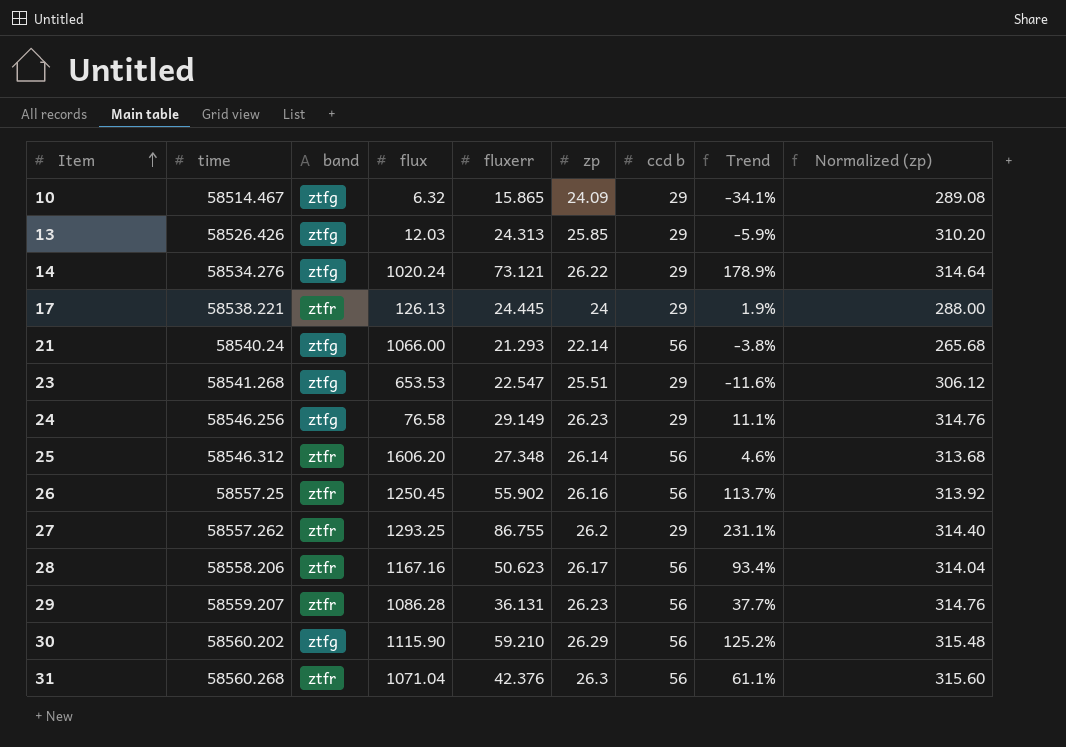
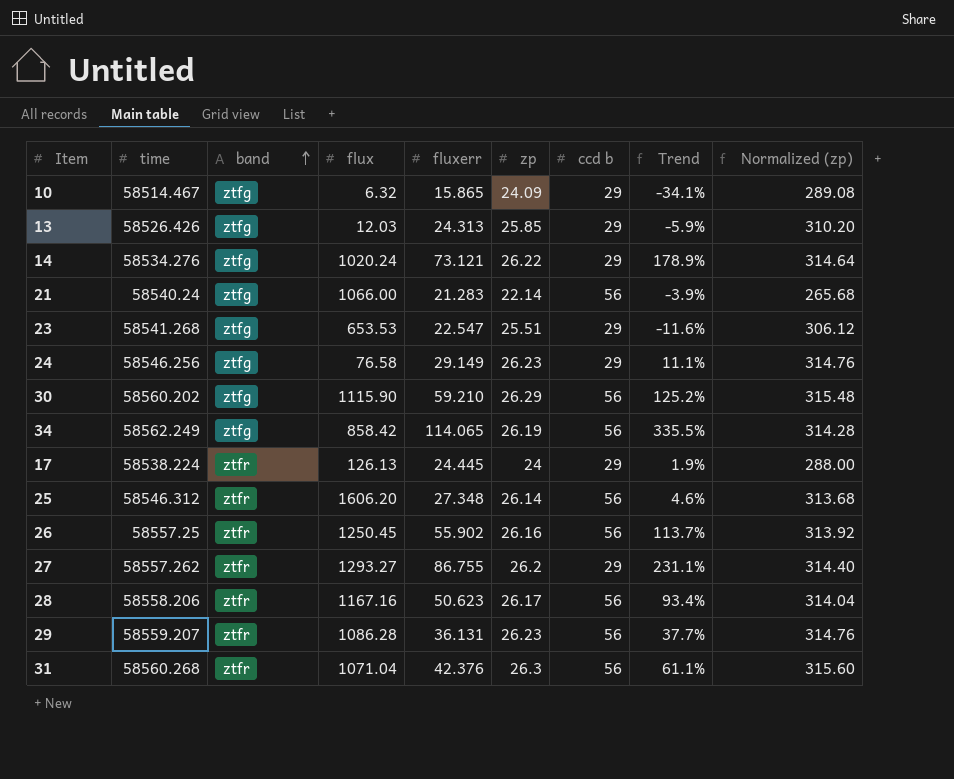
row order: Item ascending -> band ascending
21 | fluxerr: 21.293 -> 21.283
21 | Trend: -3.8% -> -3.9%
row 34: none -> 58562.249 | ztfg | 858.42 | 114.065 | 26.19 | 56 | 335.5% | 314.28
17 | time: 58538.221 -> 58538.224
27 | flux: 1293.25 -> 1293.27

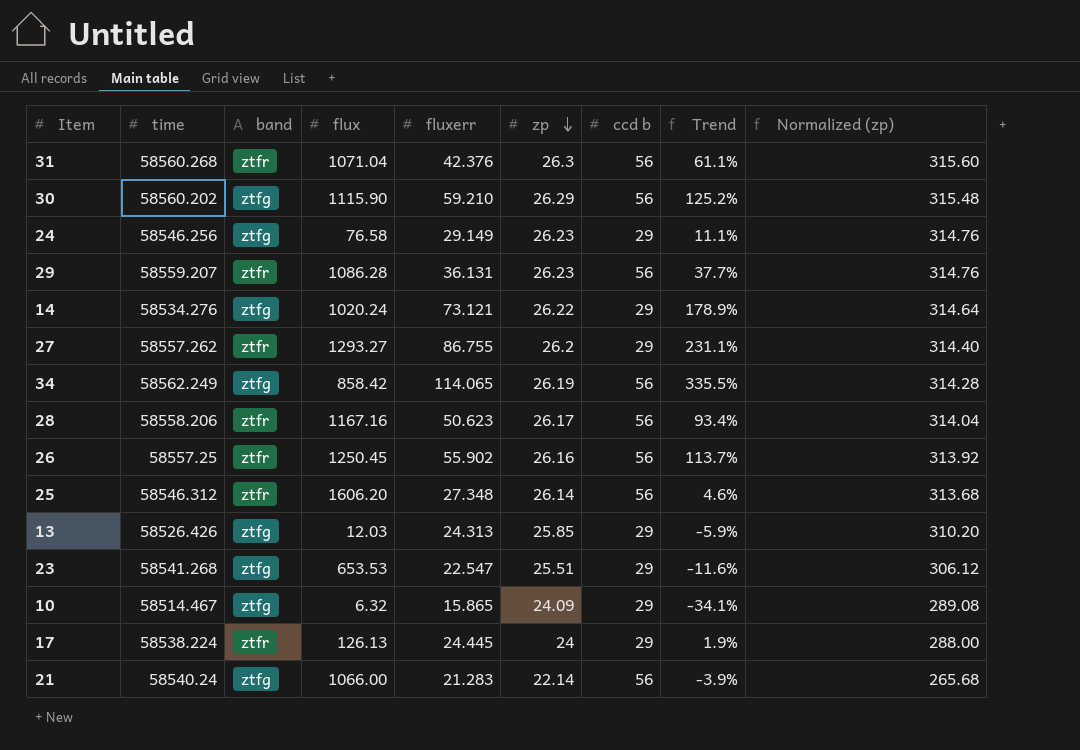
row order: band ascending -> zp descending

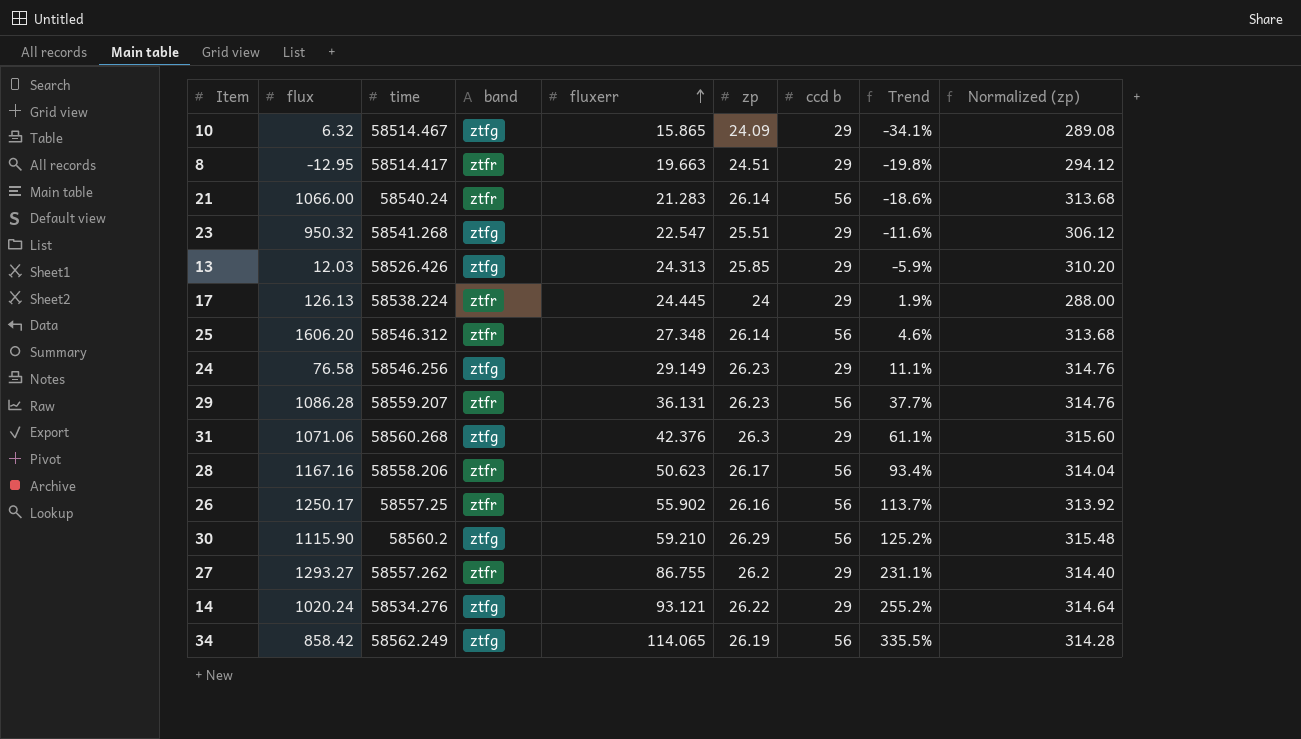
row order: zp descending -> fluxerr ascending
column flux | position: 4 -> 2
row 8: none -> -12.95 | 58514.417 | ztfr | 19.663 | 24.51 | 29 | -19.8% | 294.12
21 | band: ztfg -> ztfr
21 | zp: 22.14 -> 26.14
21 | Trend: -3.9% -> -18.6%
21 | Normalized (zp): 265.68 -> 313.68
23 | flux: 653.53 -> 950.32
31 | flux: 1071.04 -> 1071.06
31 | band: ztfr -> ztfg
31 | ccd b: 56 -> 29
26 | flux: 1250.45 -> 1250.17
30 | time: 58560.202 -> 58560.2
14 | fluxerr: 73.121 -> 93.121
14 | Trend: 178.9% -> 255.2%

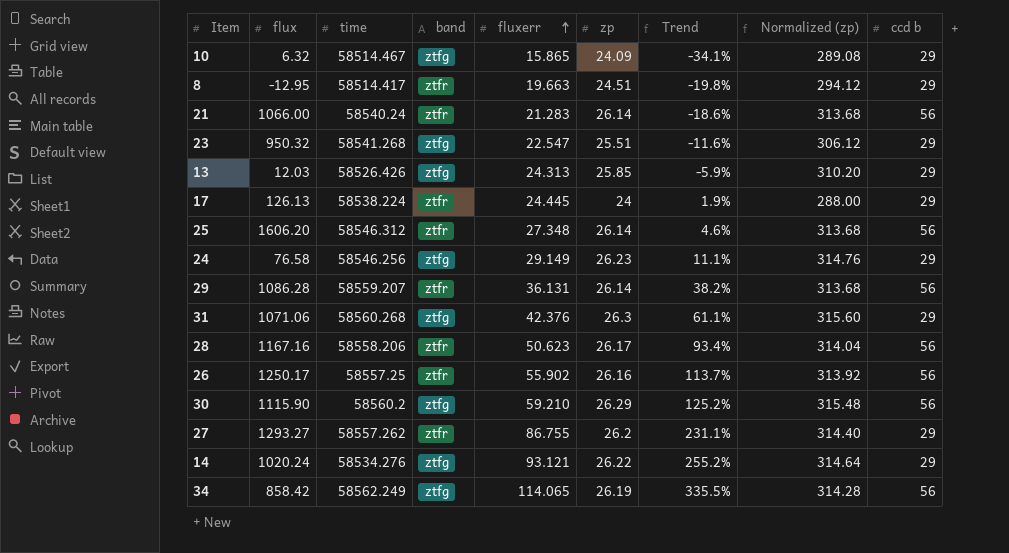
column ccd b | position: 7 -> 9
29 | zp: 26.23 -> 26.14
29 | Trend: 37.7% -> 38.2%
29 | Normalized (zp): 314.76 -> 313.68

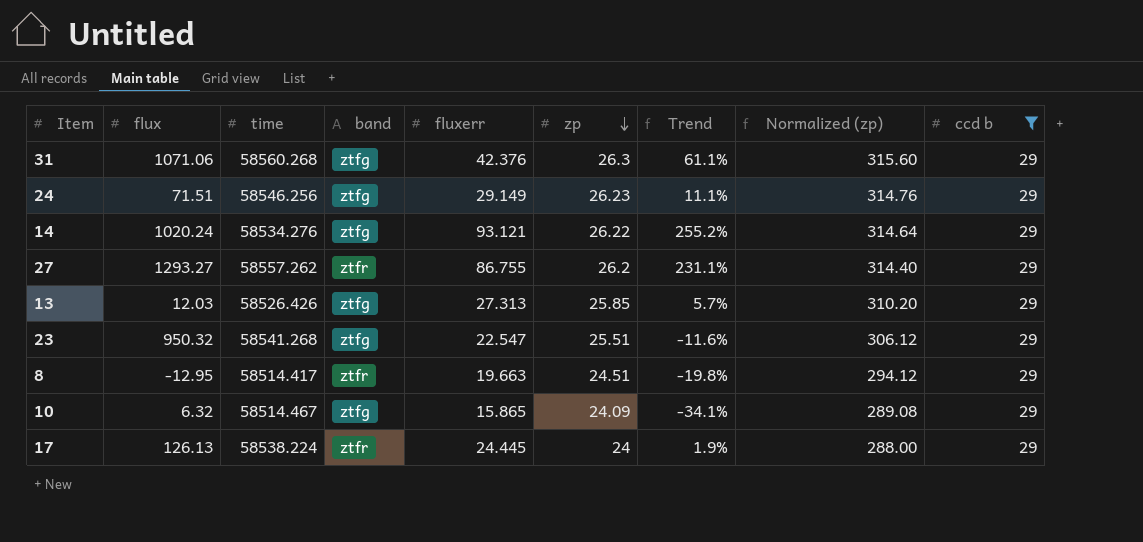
filter: none -> ccd b = 29
row order: fluxerr ascending -> zp descending
24 | flux: 76.58 -> 71.51
13 | fluxerr: 24.313 -> 27.313
13 | Trend: -5.9% -> 5.7%

